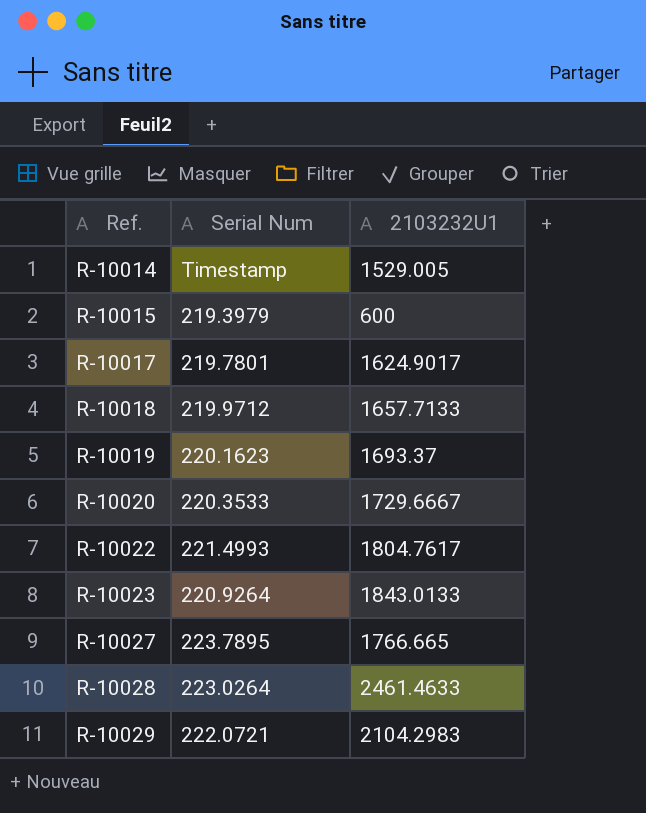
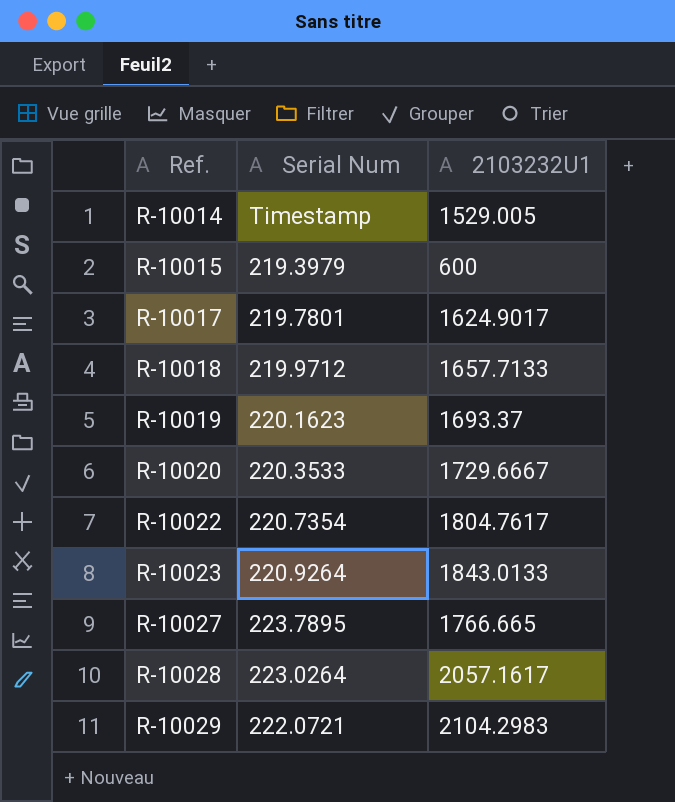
R-10022 | Serial Num: 221.4993 -> 220.7354
R-10028 | 2103232U1: 2461.4633 -> 2057.1617

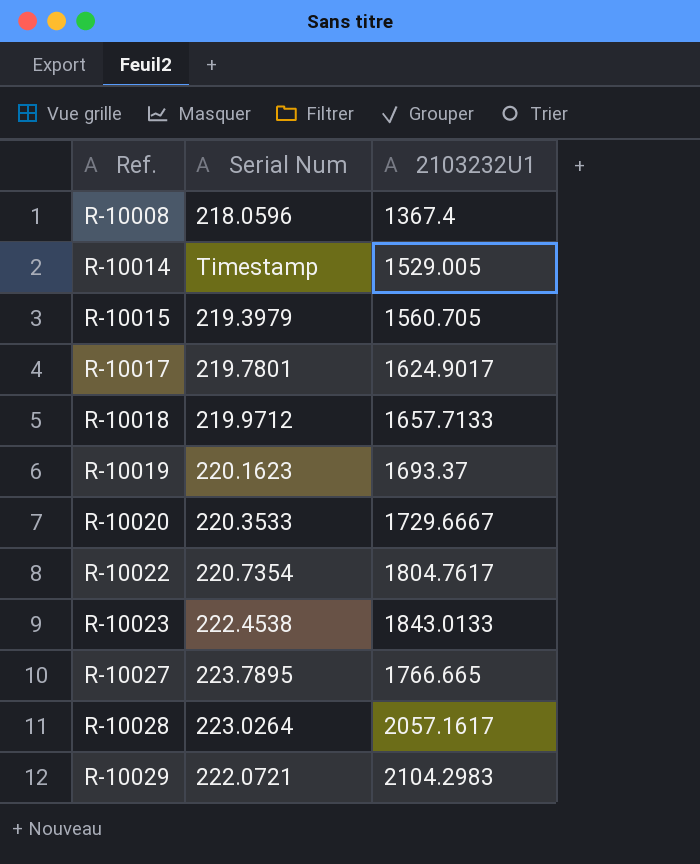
row R-10008: none -> 218.0596 | 1367.4
R-10015 | 2103232U1: 600 -> 1560.705
R-10023 | Serial Num: 220.9264 -> 222.4538

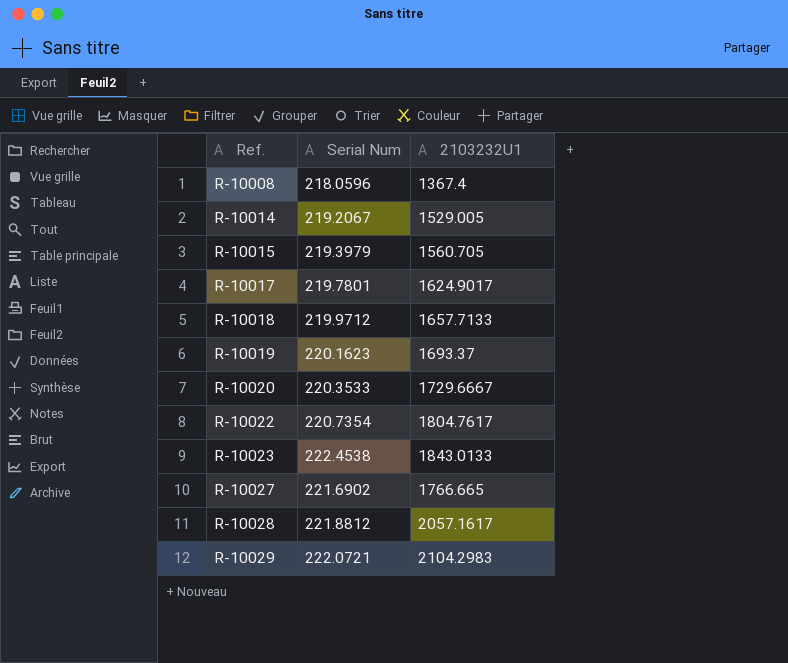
R-10014 | Serial Num: Timestamp -> 219.2067
R-10027 | Serial Num: 223.7895 -> 221.6902
R-10028 | Serial Num: 223.0264 -> 221.8812

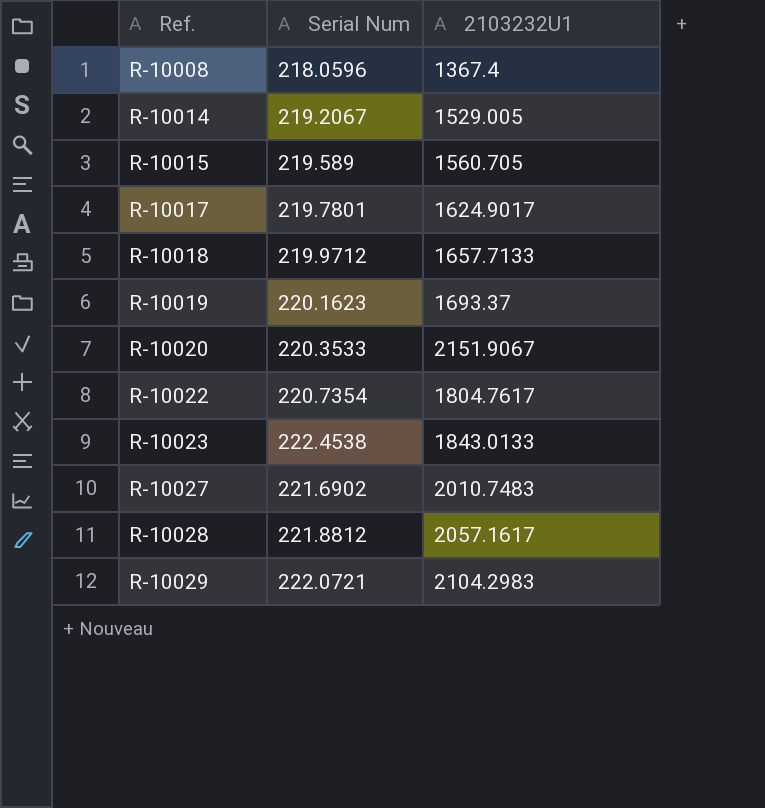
R-10015 | Serial Num: 219.3979 -> 219.589
R-10020 | 2103232U1: 1729.6667 -> 2151.9067
R-10027 | 2103232U1: 1766.665 -> 2010.7483

